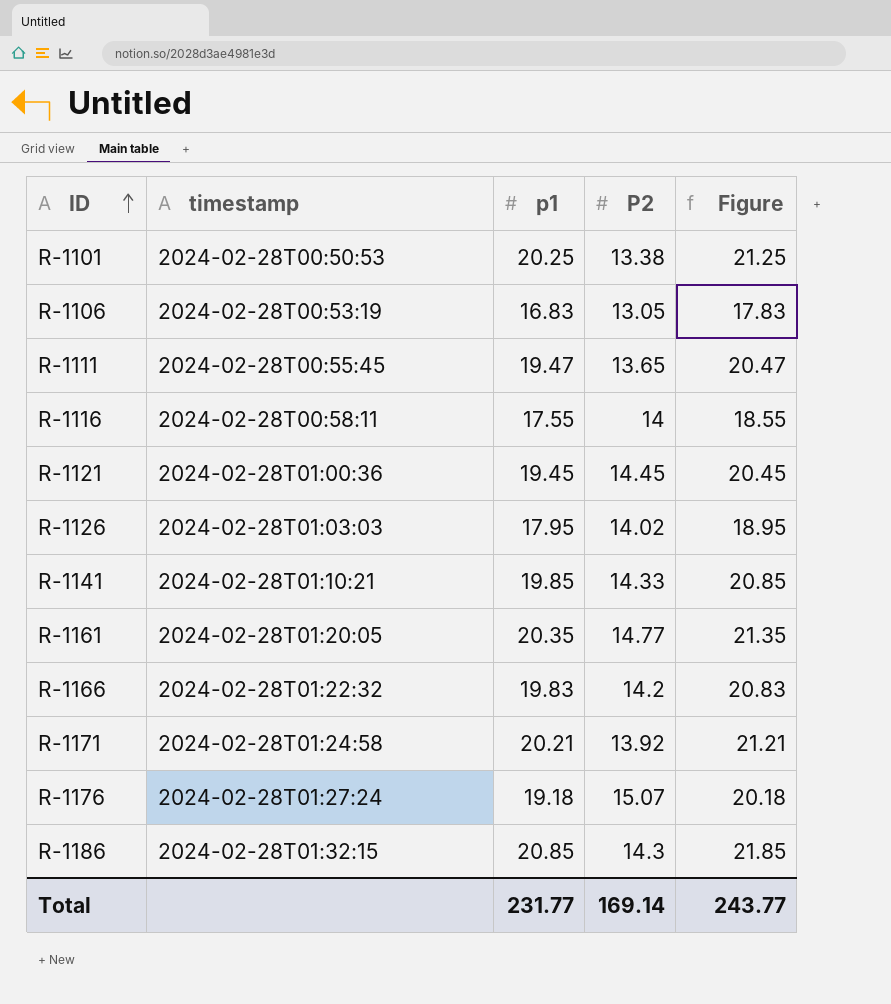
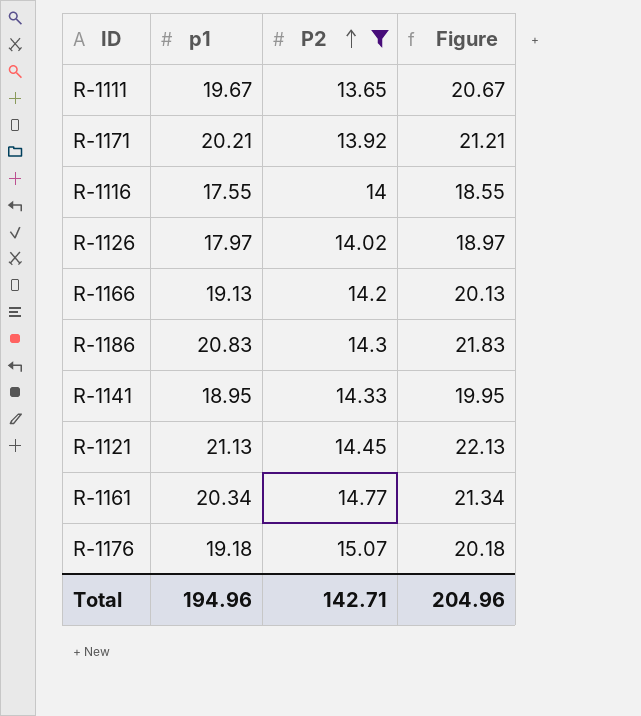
filter: none -> P2 >= 13.65
row order: ID ascending -> P2 ascending
column timestamp | position: 2 -> none
R-1111 | p1: 19.47 -> 19.67
R-1111 | Figure: 20.47 -> 20.67
R-1126 | p1: 17.95 -> 17.97
R-1126 | Figure: 18.95 -> 18.97
R-1166 | p1: 19.83 -> 19.13
R-1166 | Figure: 20.83 -> 20.13
R-1186 | p1: 20.85 -> 20.83
R-1186 | Figure: 21.85 -> 21.83
R-1141 | p1: 19.85 -> 18.95
R-1141 | Figure: 20.85 -> 19.95
R-1121 | p1: 19.45 -> 21.13
R-1121 | Figure: 20.45 -> 22.13
R-1161 | p1: 20.35 -> 20.34
R-1161 | Figure: 21.35 -> 21.34
Total | p1: 231.77 -> 194.96
Total | P2: 169.14 -> 142.71
Total | Figure: 243.77 -> 204.96

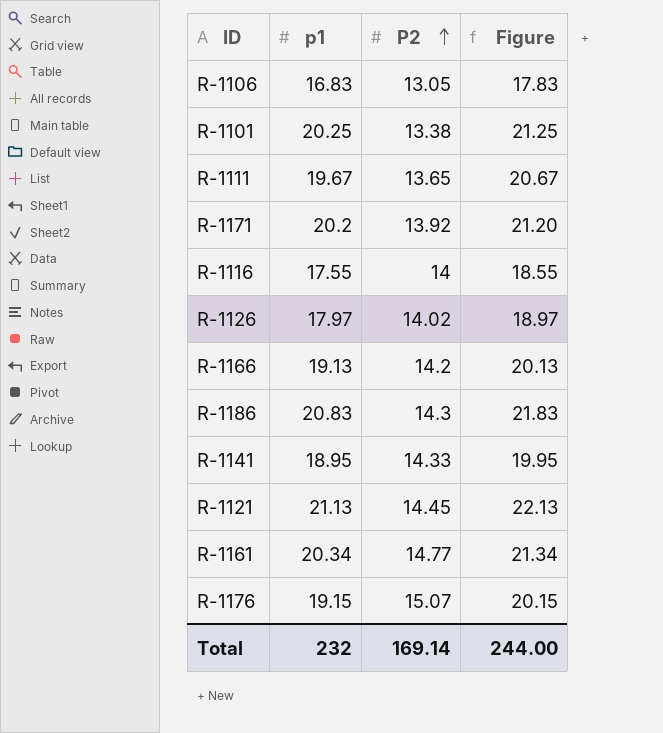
filter: P2 >= 13.65 -> none
R-1171 | p1: 20.21 -> 20.2
R-1171 | Figure: 21.21 -> 21.20
R-1176 | p1: 19.18 -> 19.15
R-1176 | Figure: 20.18 -> 20.15
Total | p1: 194.96 -> 232
Total | P2: 142.71 -> 169.14
Total | Figure: 204.96 -> 244.00

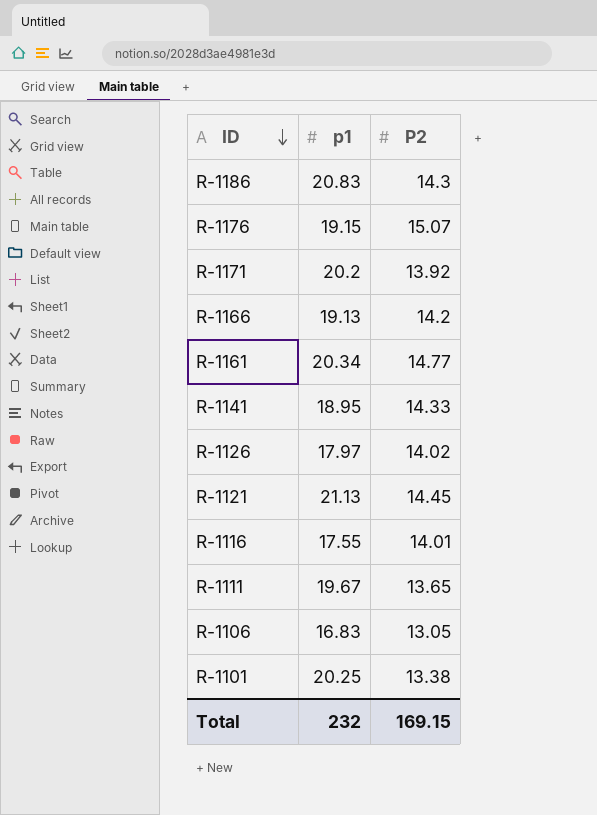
row order: P2 ascending -> ID descending
column Figure | formula: [p1] + 1 -> none
R-1116 | P2: 14 -> 14.01
Total | P2: 169.14 -> 169.15

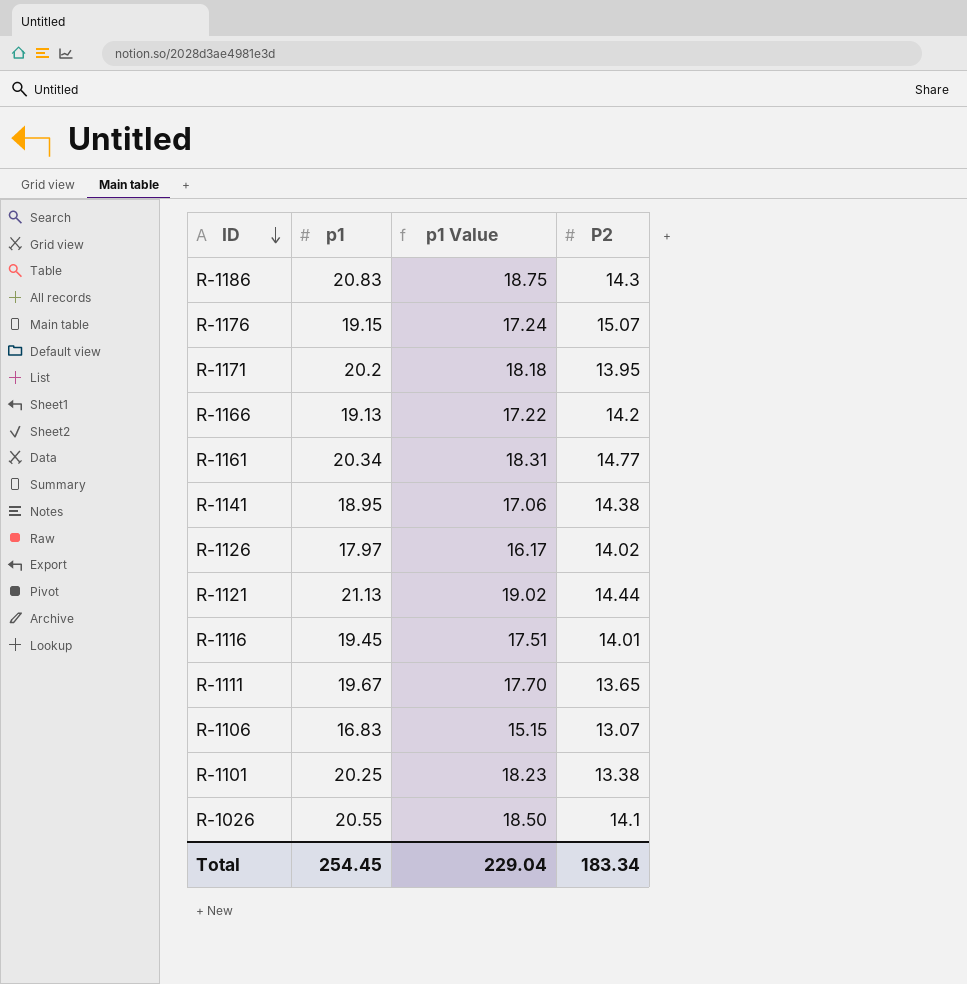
column p1 Value | formula: none -> [p1] * 0.9
R-1171 | P2: 13.92 -> 13.95
R-1141 | P2: 14.33 -> 14.38
R-1121 | P2: 14.45 -> 14.44
R-1116 | p1: 17.55 -> 19.45
R-1106 | P2: 13.05 -> 13.07
row R-1026: none -> 20.55 | 18.50 | 14.1
Total | p1: 232 -> 254.45
Total | P2: 169.15 -> 183.34

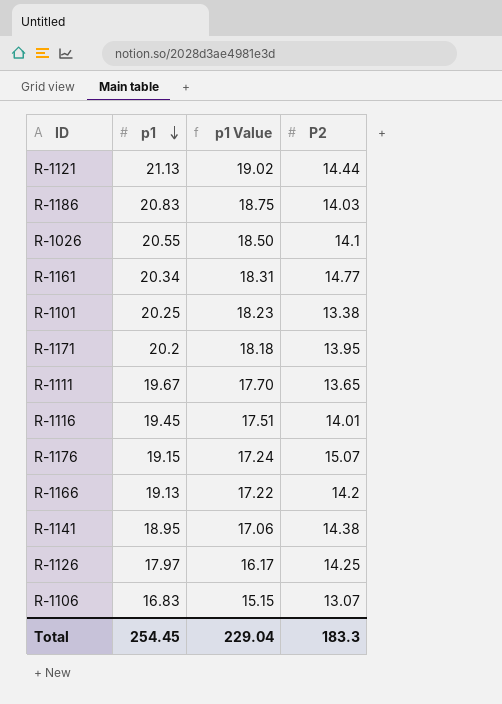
row order: ID descending -> p1 descending
R-1186 | P2: 14.3 -> 14.03
R-1126 | P2: 14.02 -> 14.25
Total | P2: 183.34 -> 183.3

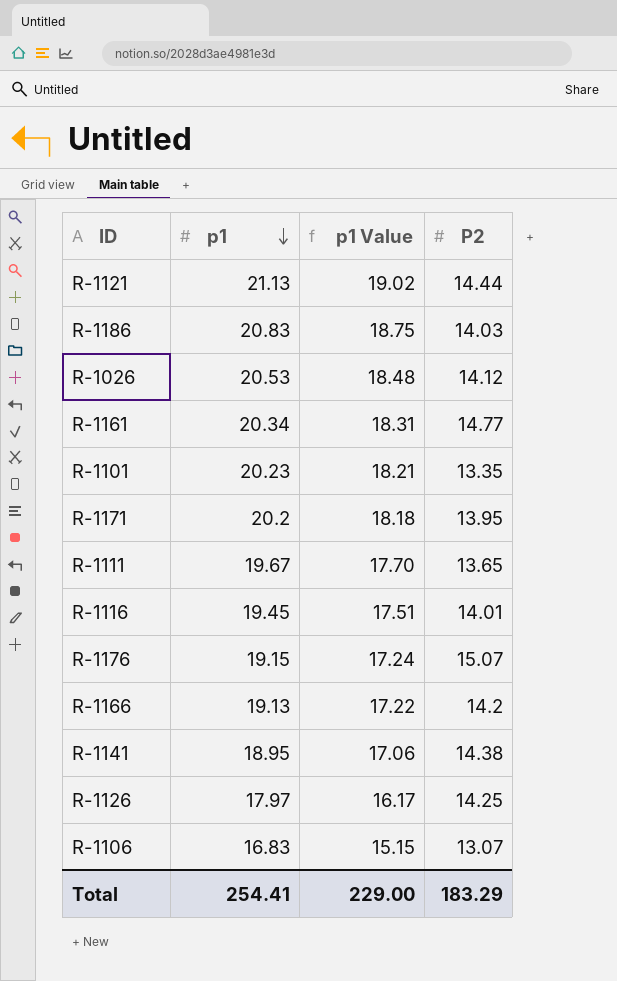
R-1026 | p1: 20.55 -> 20.53
R-1026 | p1 Value: 18.50 -> 18.48
R-1026 | P2: 14.1 -> 14.12
R-1101 | p1: 20.25 -> 20.23
R-1101 | p1 Value: 18.23 -> 18.21
R-1101 | P2: 13.38 -> 13.35
Total | p1: 254.45 -> 254.41
Total | p1 Value: 229.04 -> 229.00
Total | P2: 183.3 -> 183.29

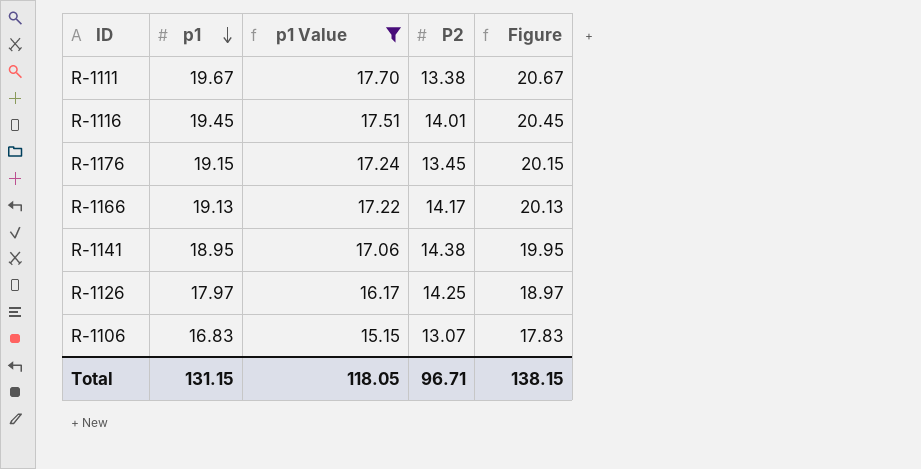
filter: none -> p1 Value <= 17.70
column Figure | formula: none -> [p1] + 1
R-1111 | P2: 13.65 -> 13.38
R-1176 | P2: 15.07 -> 13.45
R-1166 | P2: 14.2 -> 14.17
Total | p1: 254.41 -> 131.15
Total | p1 Value: 229.00 -> 118.05
Total | P2: 183.29 -> 96.71

